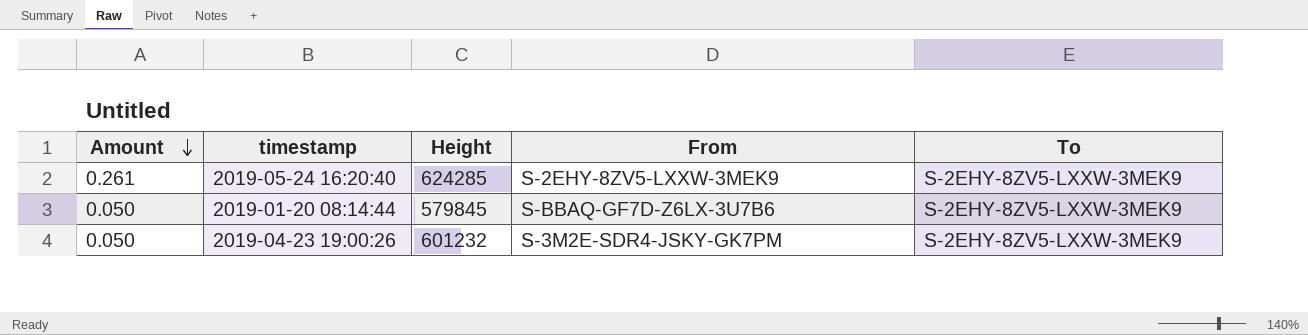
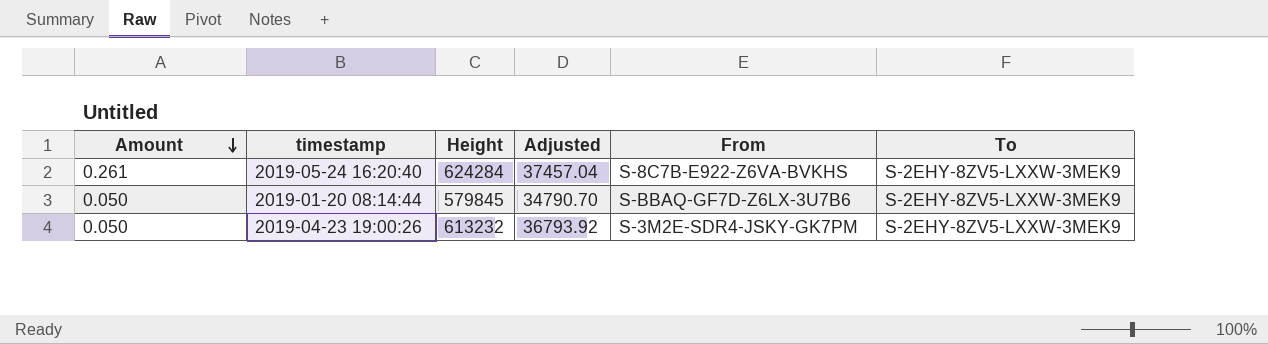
column Adjusted | formula: none -> [Height] * 0.06
2019-05-24 16:20:40 | Height: 624285 -> 624284
2019-05-24 16:20:40 | From: S-2EHY-8ZV5-LXXW-3MEK9 -> S-8C7B-E922-Z6VA-BVKHS
2019-04-23 19:00:26 | Height: 601232 -> 613232

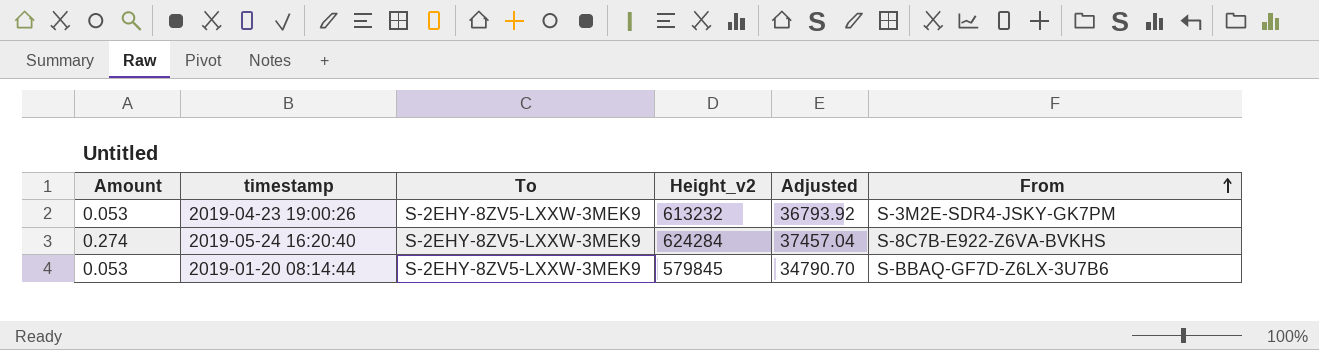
row order: Amount descending -> From ascending
column To | position: 6 -> 3
column name: Height -> Height_v2
2019-04-23 19:00:26 | Amount: 0.050 -> 0.053
2019-05-24 16:20:40 | Amount: 0.261 -> 0.274
2019-01-20 08:14:44 | Amount: 0.050 -> 0.053

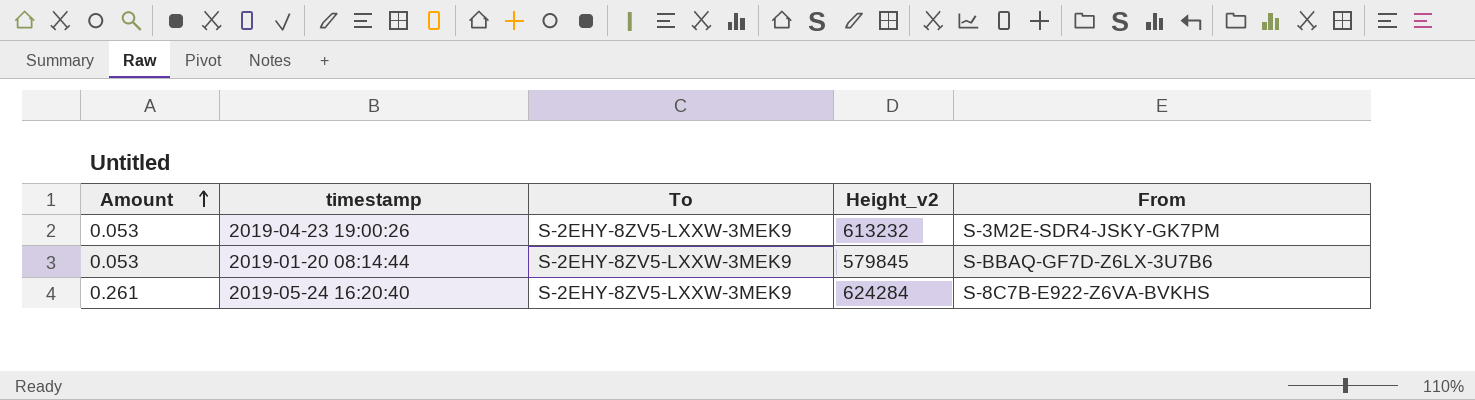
row order: From ascending -> Amount ascending
column Adjusted | formula: [Height_v2] * 0.06 -> none
2019-05-24 16:20:40 | Amount: 0.274 -> 0.261

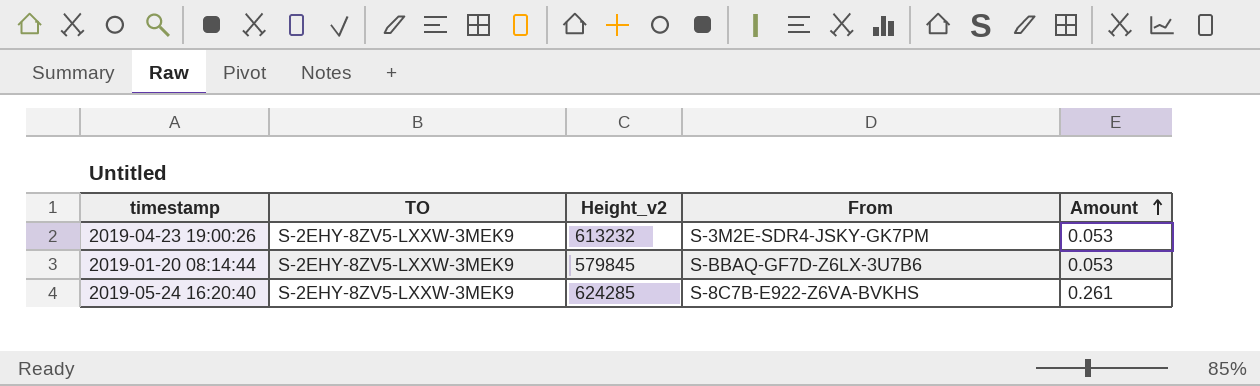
column name: To -> TO
column Amount | position: 1 -> 5
2019-05-24 16:20:40 | Height_v2: 624284 -> 624285

